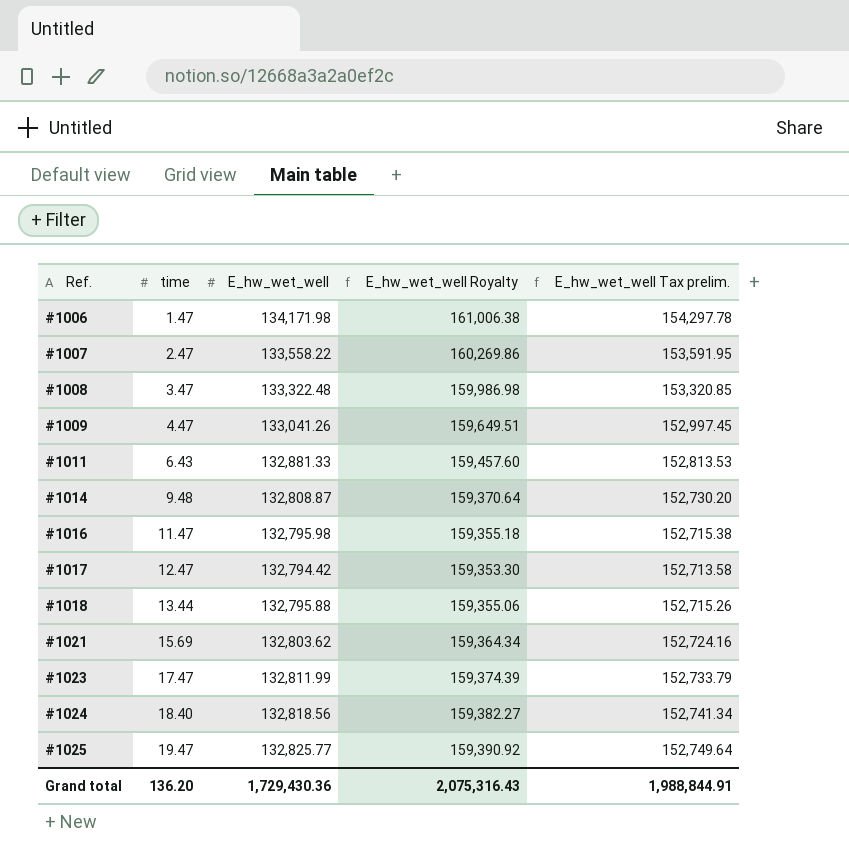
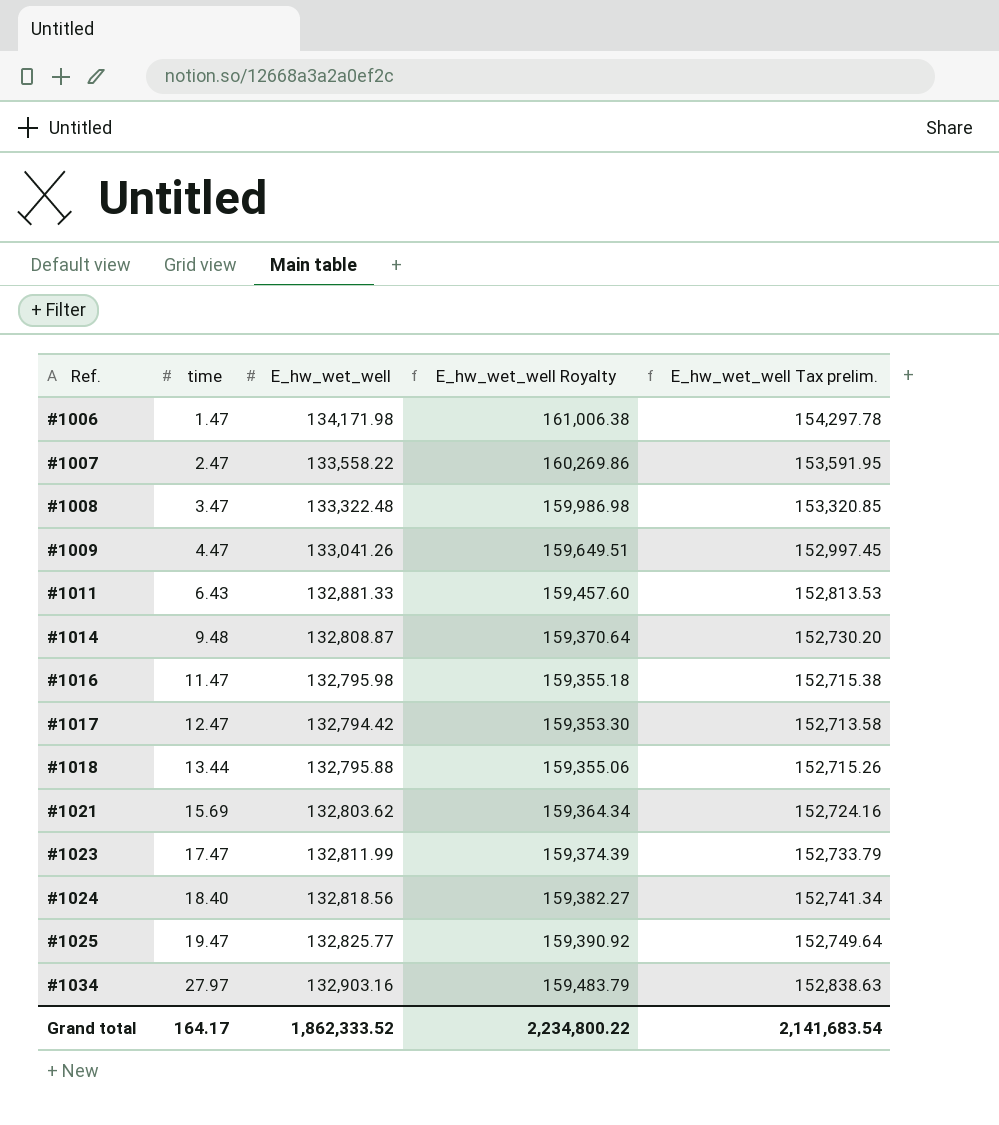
row #1034: none -> 27.97 | 132,903.16 | 159,483.79 | 152,838.63
Grand total | time: 136.20 -> 164.17
Grand total | E_hw_wet_well: 1,729,430.36 -> 1,862,333.52
Grand total | E_hw_wet_well Royalty: 2,075,316.43 -> 2,234,800.22
Grand total | E_hw_wet_well Tax prelim.: 1,988,844.91 -> 2,141,683.54

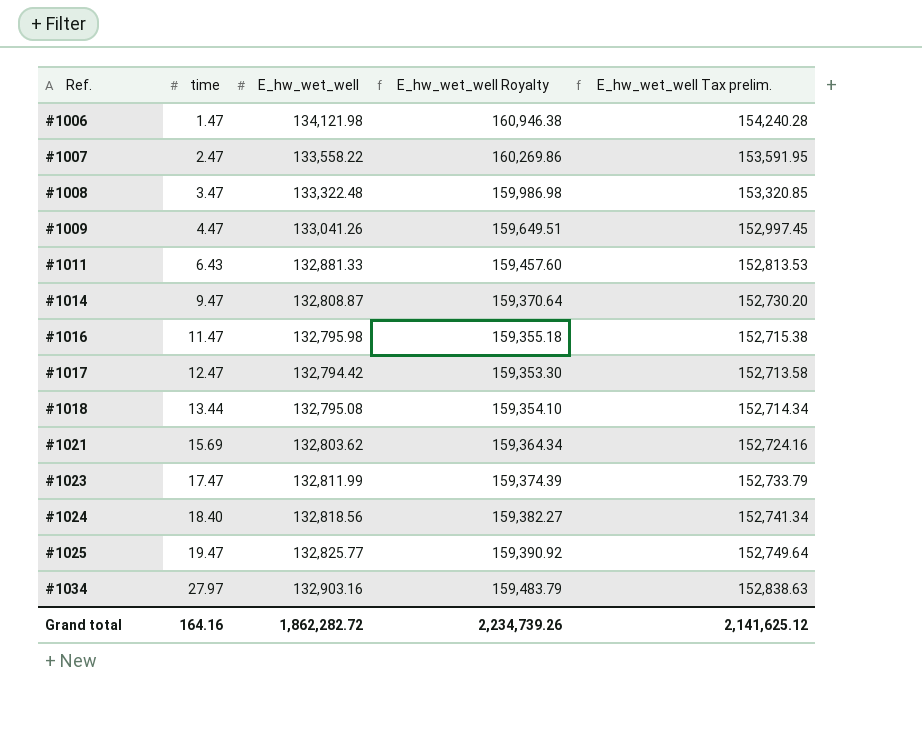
#1006 | E_hw_wet_well: 134,171.98 -> 134,121.98
#1006 | E_hw_wet_well Royalty: 161,006.38 -> 160,946.38
#1006 | E_hw_wet_well Tax prelim.: 154,297.78 -> 154,240.28
#1014 | time: 9.48 -> 9.47
#1018 | E_hw_wet_well: 132,795.88 -> 132,795.08
#1018 | E_hw_wet_well Royalty: 159,355.06 -> 159,354.10
#1018 | E_hw_wet_well Tax prelim.: 152,715.26 -> 152,714.34
Grand total | time: 164.17 -> 164.16
Grand total | E_hw_wet_well: 1,862,333.52 -> 1,862,282.72
Grand total | E_hw_wet_well Royalty: 2,234,800.22 -> 2,234,739.26
Grand total | E_hw_wet_well Tax prelim.: 2,141,683.54 -> 2,141,625.12

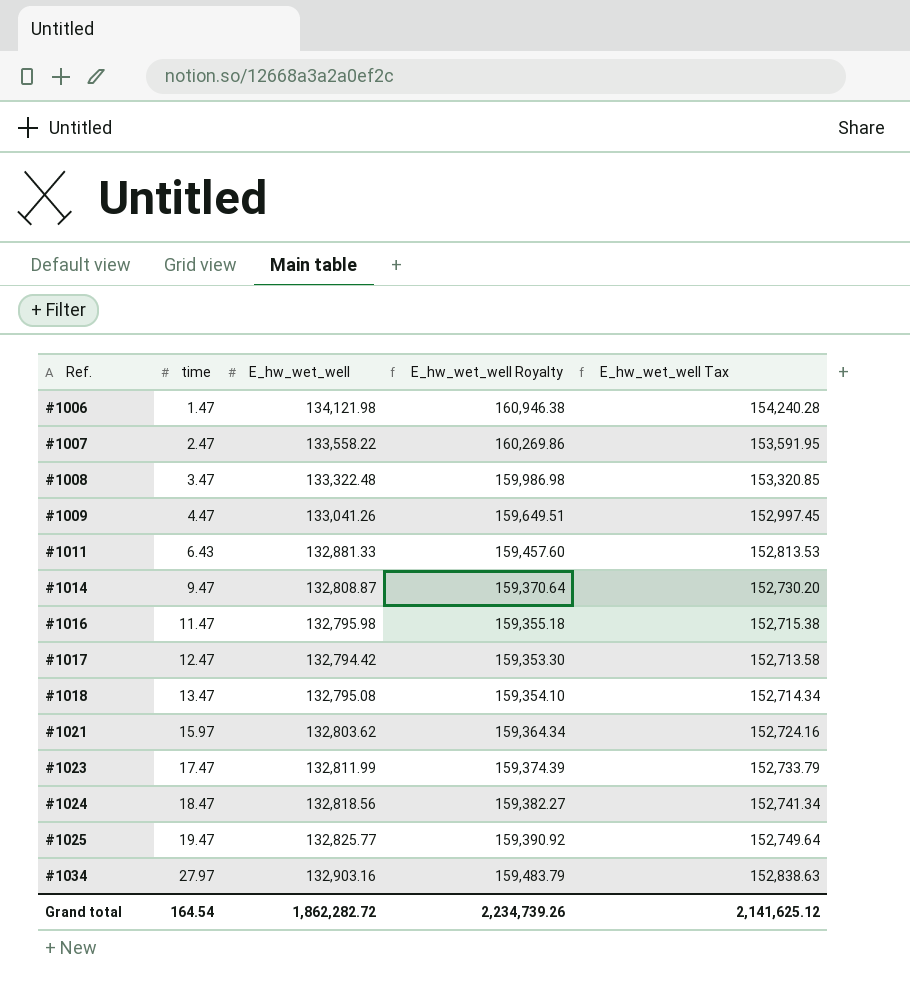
column name: E_hw_wet_well Tax prelim. -> E_hw_wet_well Tax
#1018 | time: 13.44 -> 13.47
#1021 | time: 15.69 -> 15.97
#1024 | time: 18.40 -> 18.47
Grand total | time: 164.16 -> 164.54

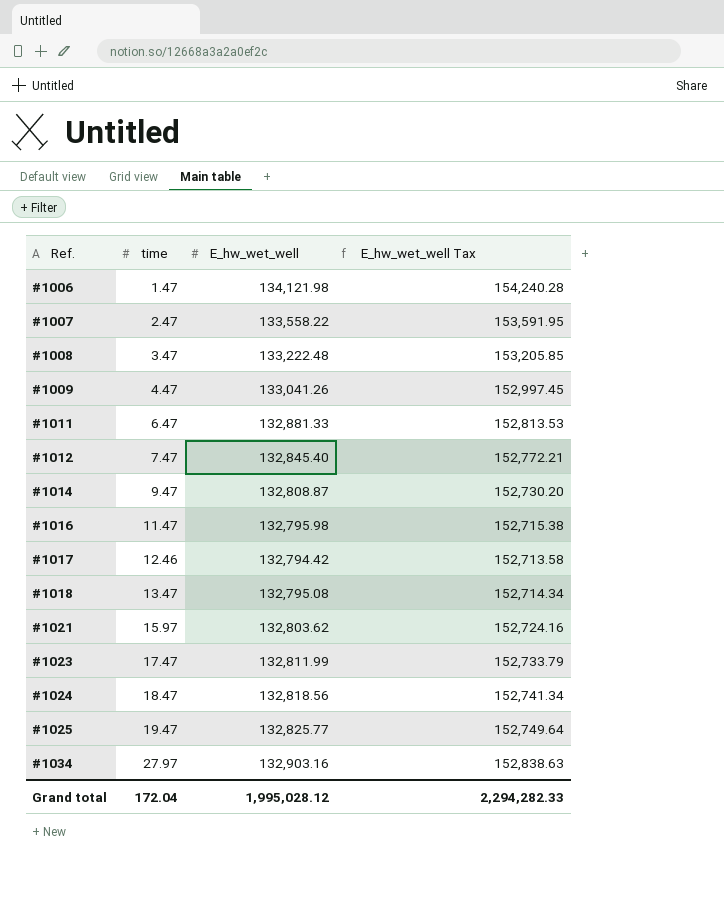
column E_hw_wet_well Royalty | formula: [E_hw_wet_well] * 1.2 -> none
#1008 | E_hw_wet_well: 133,322.48 -> 133,222.48
#1008 | E_hw_wet_well Tax: 153,320.85 -> 153,205.85
#1011 | time: 6.43 -> 6.47
row #1012: none -> 7.47 | 132,845.40 | 152,772.21
#1017 | time: 12.47 -> 12.46
Grand total | time: 164.54 -> 172.04
Grand total | E_hw_wet_well: 1,862,282.72 -> 1,995,028.12
Grand total | E_hw_wet_well Tax: 2,141,625.12 -> 2,294,282.33

